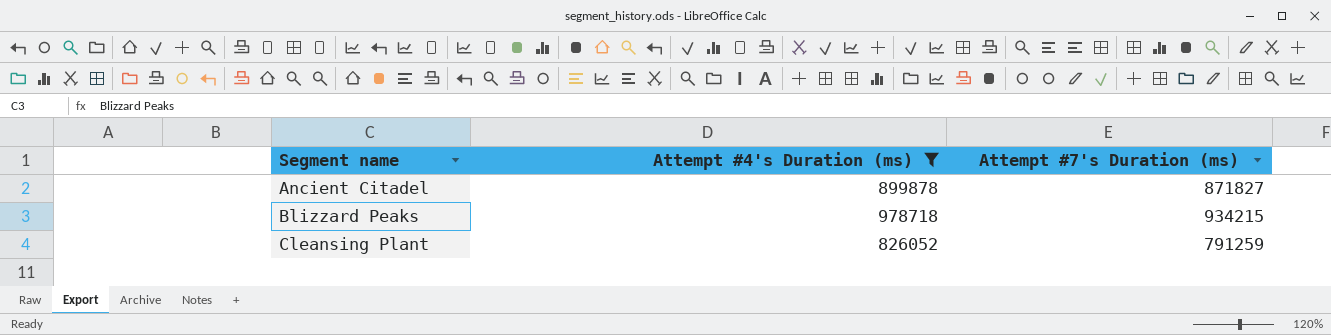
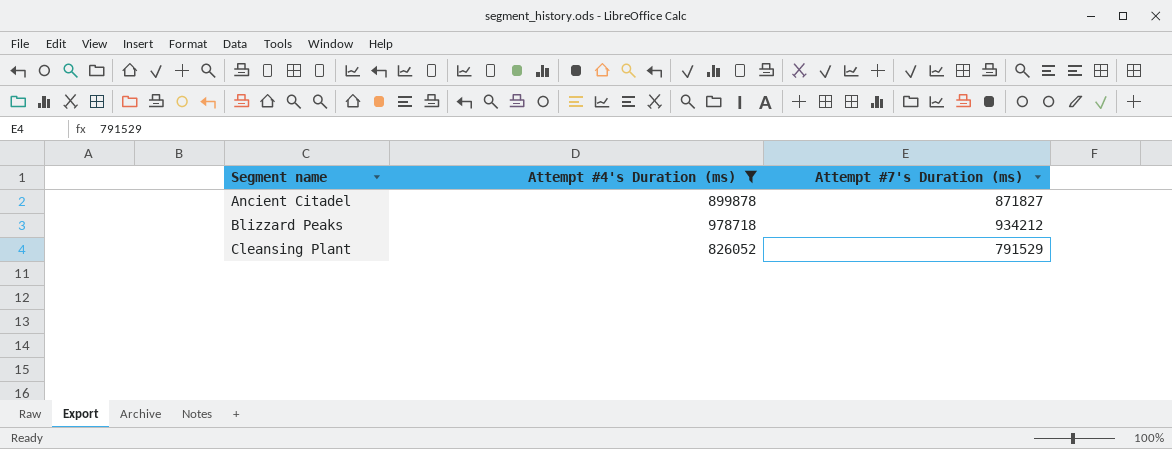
Blizzard Peaks | Attempt #7's Duration (ms): 934215 -> 934212
Cleansing Plant | Attempt #7's Duration (ms): 791259 -> 791529

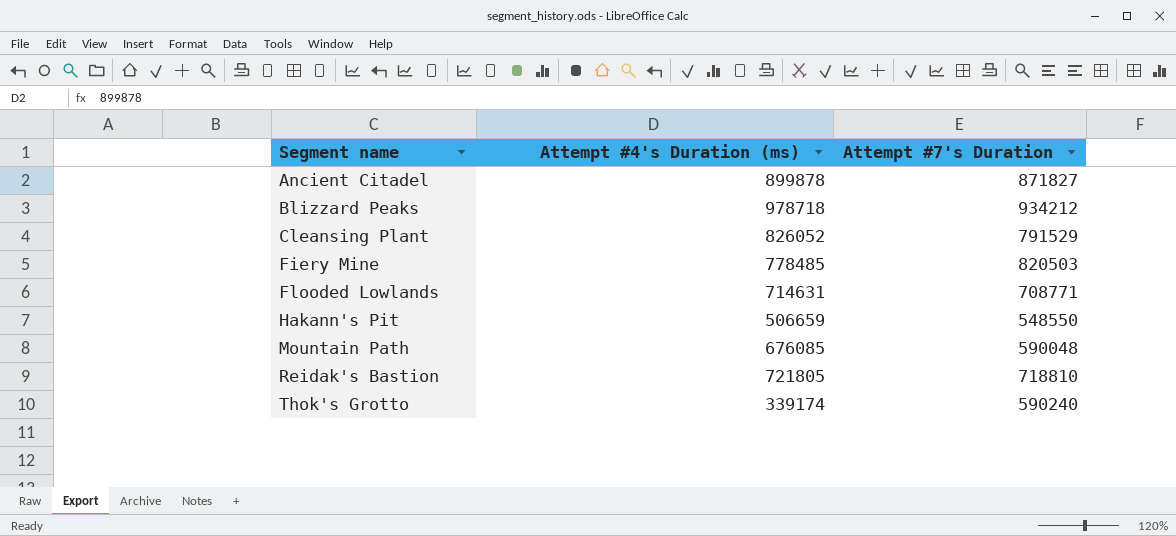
filter: Attempt #4's Duration (ms) >= 826052 -> none
column name: Attempt #7's Duration (ms) -> Attempt #7's Duration

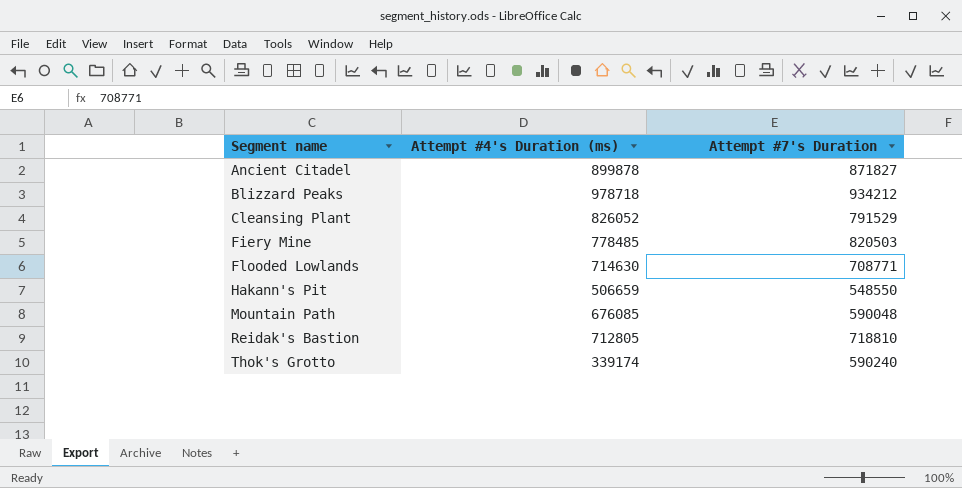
Flooded Lowlands | Attempt #4's Duration (ms): 714631 -> 714630
Reidak's Bastion | Attempt #4's Duration (ms): 721805 -> 712805

